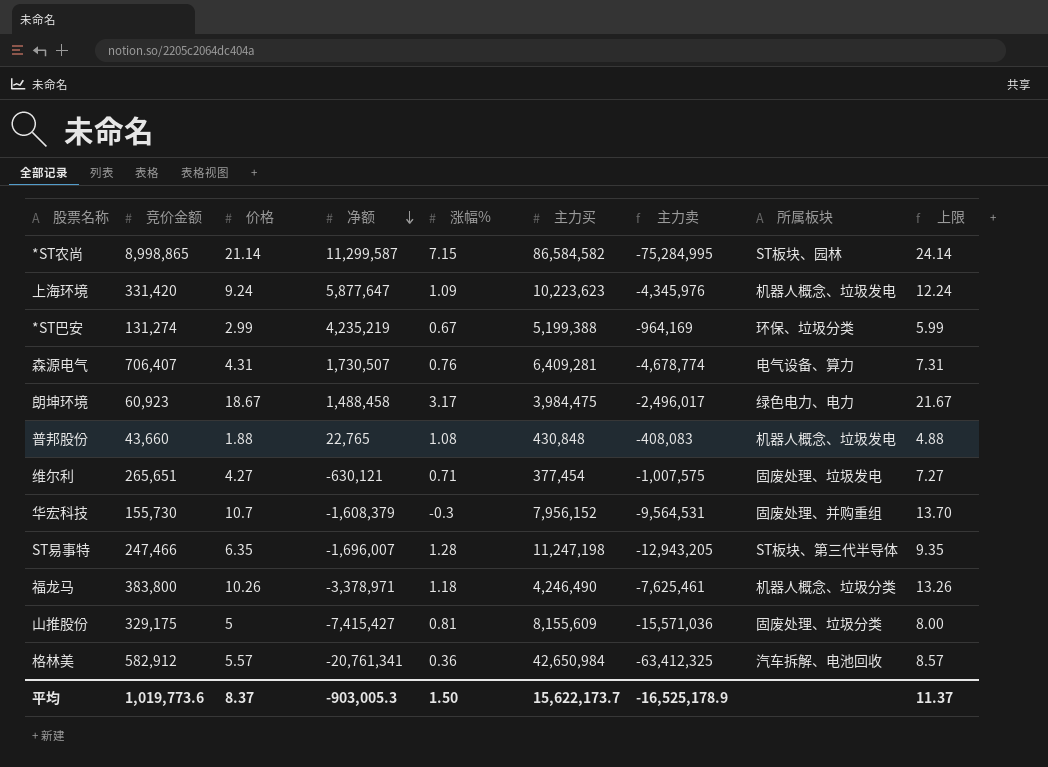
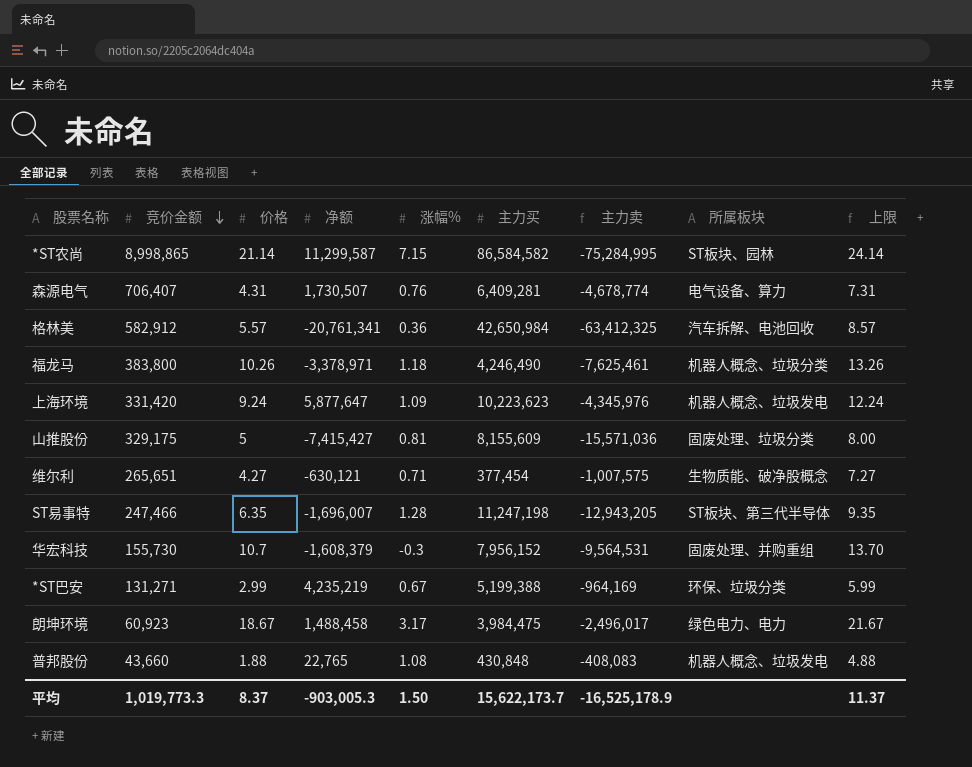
row order: 净额 descending -> 竞价金额 descending
维尔利 | 所属板块: 固废处理、垃圾发电 -> 生物质能、破净股概念
*ST巴安 | 竞价金额: 131,274 -> 131,271
平均 | 竞价金额: 1,019,773.6 -> 1,019,773.3

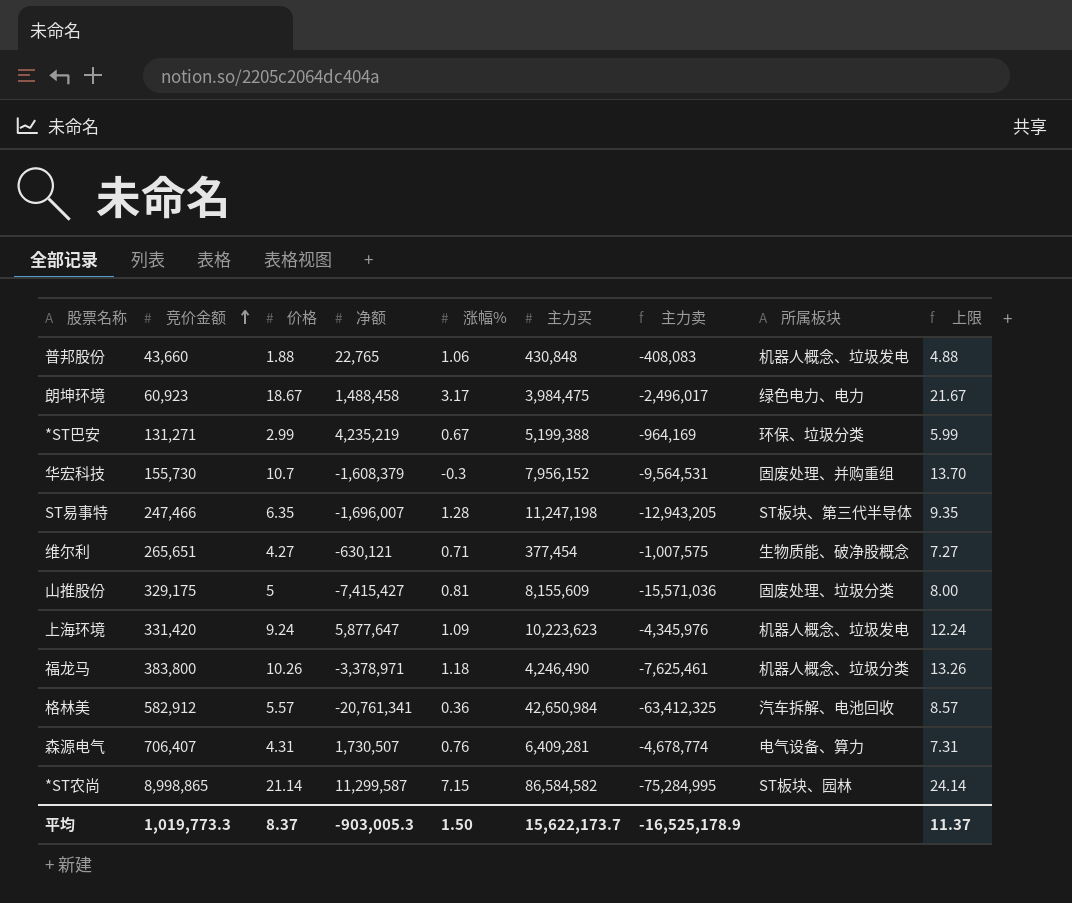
row order: 竞价金额 descending -> 竞价金额 ascending
普邦股份 | 涨幅%: 1.08 -> 1.06

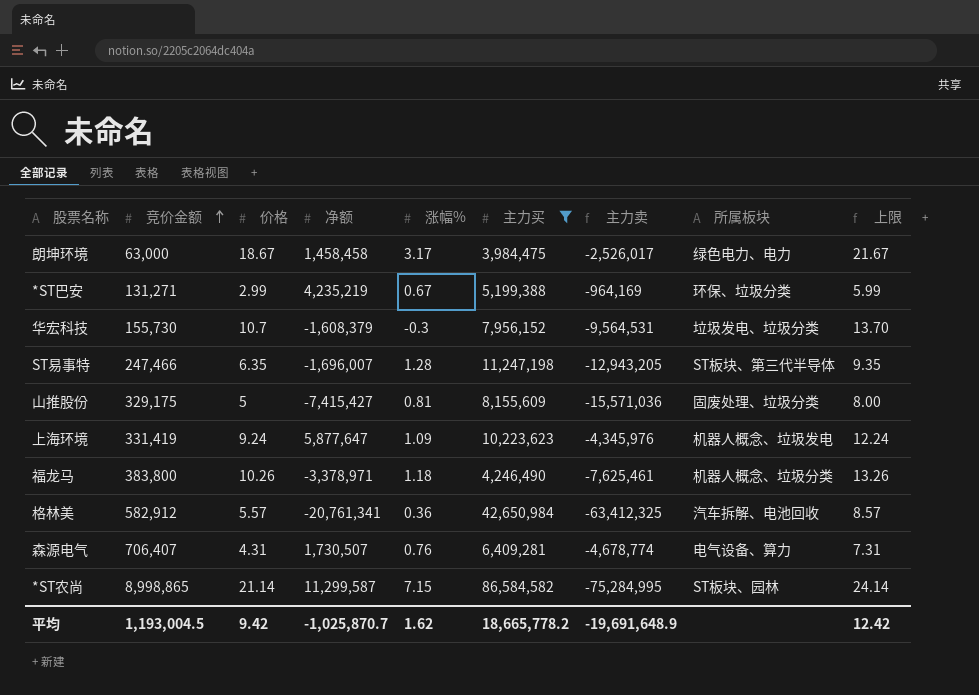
filter: none -> 主力买 >= 3,984,475
朗坤环境 | 竞价金额: 60,923 -> 63,000
朗坤环境 | 净额: 1,488,458 -> 1,458,458
朗坤环境 | 主力卖: -2,496,017 -> -2,526,017
华宏科技 | 所属板块: 固废处理、并购重组 -> 垃圾发电、垃圾分类
上海环境 | 竞价金额: 331,420 -> 331,419
平均 | 竞价金额: 1,019,773.3 -> 1,193,004.5
平均 | 价格: 8.37 -> 9.42
平均 | 净额: -903,005.3 -> -1,025,870.7
平均 | 涨幅%: 1.50 -> 1.62
平均 | 主力买: 15,622,173.7 -> 18,665,778.2
平均 | 主力卖: -16,525,178.9 -> -19,691,648.9
平均 | 上限: 11.37 -> 12.42

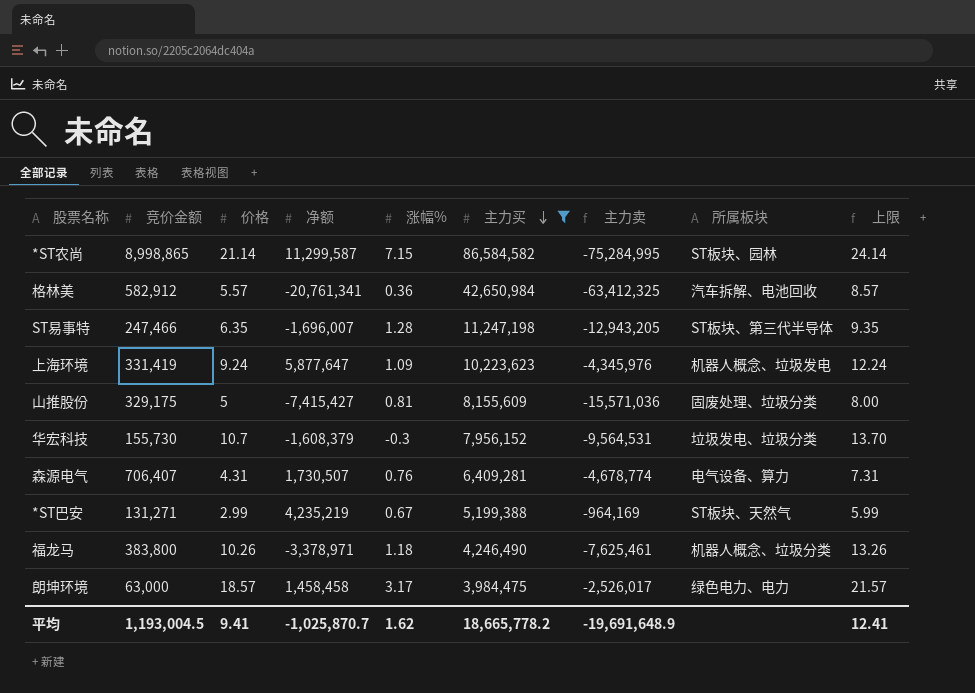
row order: 竞价金额 ascending -> 主力买 descending
*ST巴安 | 所属板块: 环保、垃圾分类 -> ST板块、天然气
朗坤环境 | 价格: 18.67 -> 18.57
朗坤环境 | 上限: 21.67 -> 21.57
平均 | 价格: 9.42 -> 9.41
平均 | 上限: 12.42 -> 12.41

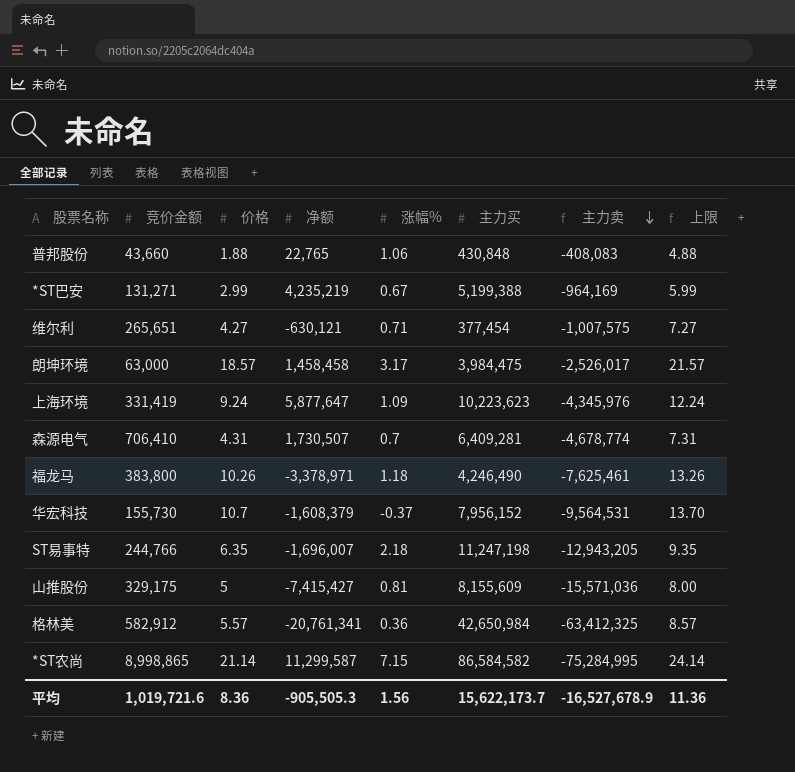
filter: 主力买 >= 3,984,475 -> none
row order: 主力买 descending -> 主力卖 descending
column 所属板块 | position: 8 -> none
森源电气 | 竞价金额: 706,407 -> 706,410
森源电气 | 涨幅%: 0.76 -> 0.7
华宏科技 | 涨幅%: -0.3 -> -0.37
ST易事特 | 竞价金额: 247,466 -> 244,766
ST易事特 | 涨幅%: 1.28 -> 2.18
平均 | 竞价金额: 1,193,004.5 -> 1,019,721.6
平均 | 价格: 9.41 -> 8.36
平均 | 净额: -1,025,870.7 -> -905,505.3
平均 | 涨幅%: 1.62 -> 1.56
平均 | 主力买: 18,665,778.2 -> 15,622,173.7
平均 | 主力卖: -19,691,648.9 -> -16,527,678.9
平均 | 上限: 12.41 -> 11.36

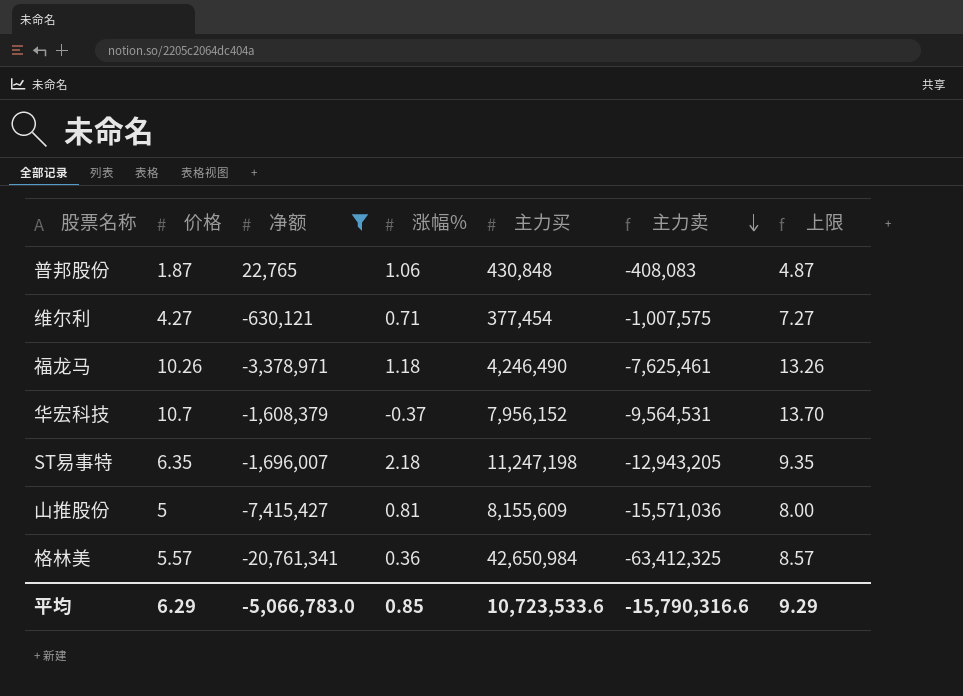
filter: none -> 净额 <= 22,765
column 竞价金额 | position: 2 -> none
普邦股份 | 价格: 1.88 -> 1.87
普邦股份 | 上限: 4.88 -> 4.87
平均 | 价格: 8.36 -> 6.29
平均 | 净额: -905,505.3 -> -5,066,783.0
平均 | 涨幅%: 1.56 -> 0.85
平均 | 主力买: 15,622,173.7 -> 10,723,533.6
平均 | 主力卖: -16,527,678.9 -> -15,790,316.6
平均 | 上限: 11.36 -> 9.29

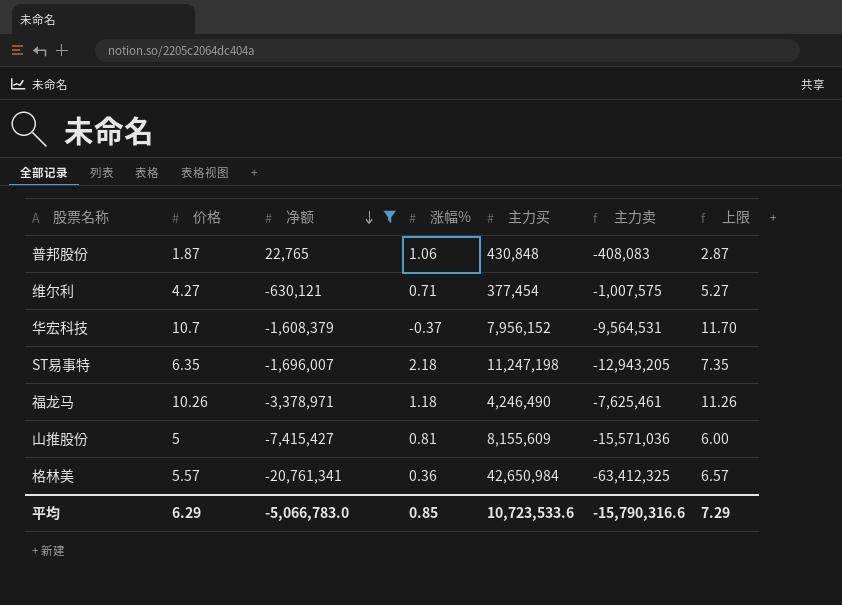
row order: 主力卖 descending -> 净额 descending
column 上限 | formula: [价格] + 3 -> [价格] + 1
平均 | 上限: 9.29 -> 7.29

